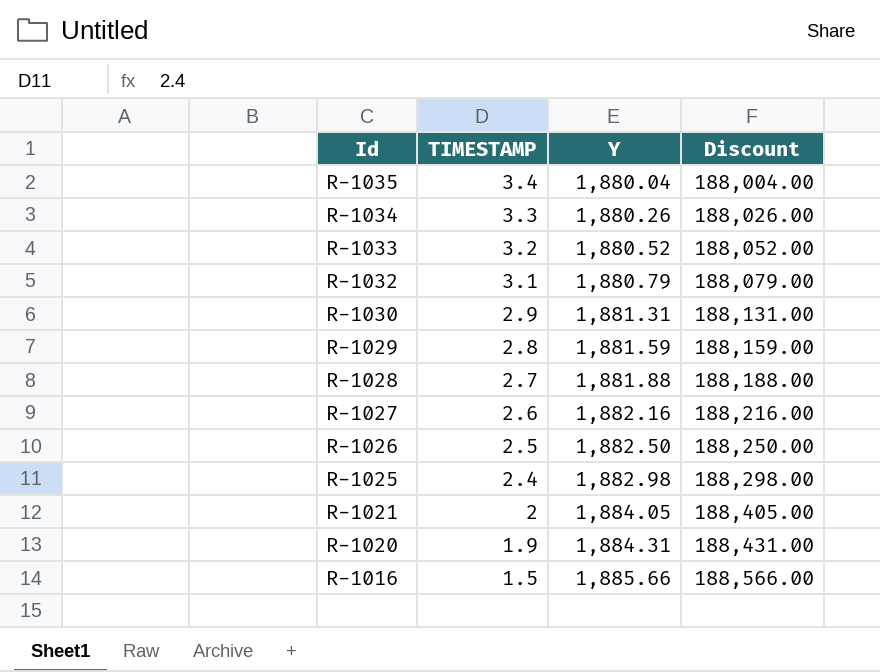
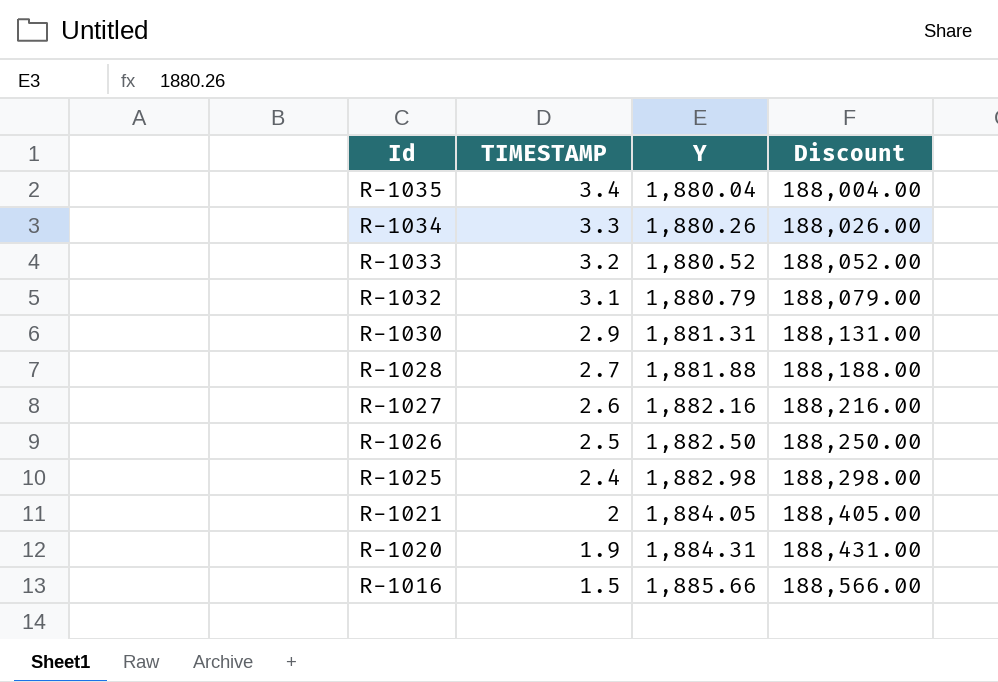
row R-1029: 2.8 | 1,881.59 | 188,159.00 -> none

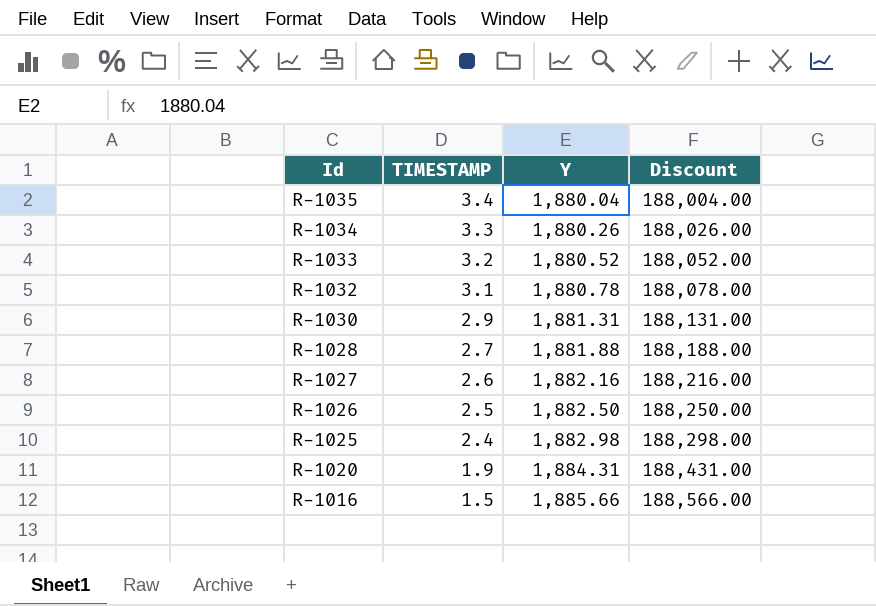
row R-1021: 2 | 1,884.05 | 188,405.00 -> none
R-1032 | Y: 1,880.79 -> 1,880.78
R-1032 | Discount: 188,079.00 -> 188,078.00

